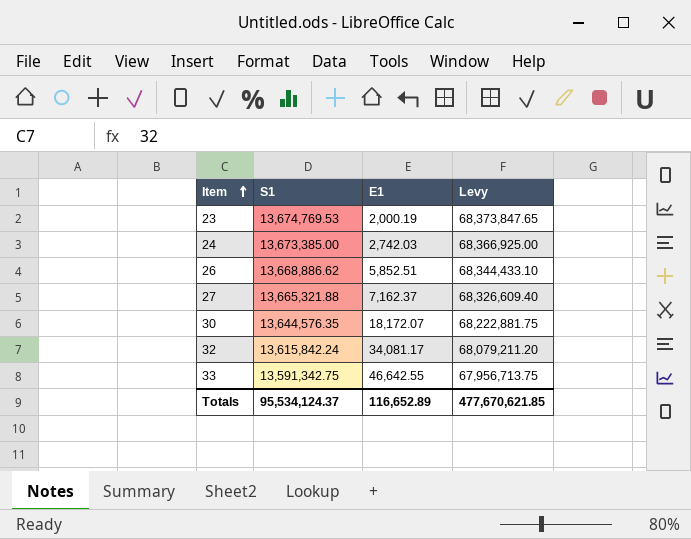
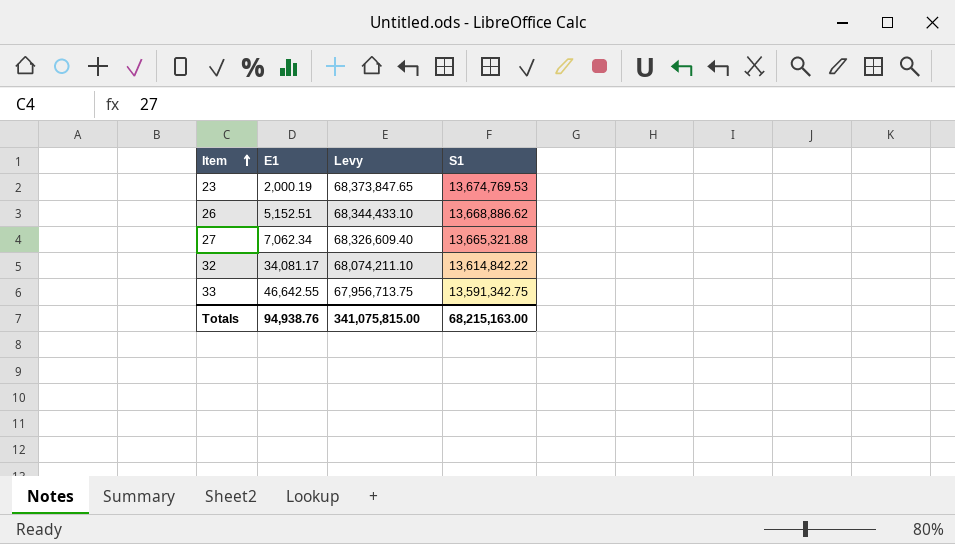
column S1 | position: 2 -> 4
row 24: 13,673,385.00 | 2,742.03 | 68,366,925.00 -> none
row 30: 13,644,576.35 | 18,172.07 | 68,222,881.75 -> none
26 | E1: 5,852.51 -> 5,152.51
27 | E1: 7,162.37 -> 7,062.34
32 | Levy: 68,079,211.20 -> 68,074,211.10
32 | S1: 13,615,842.24 -> 13,614,842.22
Totals | E1: 116,652.89 -> 94,938.76
Totals | Levy: 477,670,621.85 -> 341,075,815.00
Totals | S1: 95,534,124.37 -> 68,215,163.00

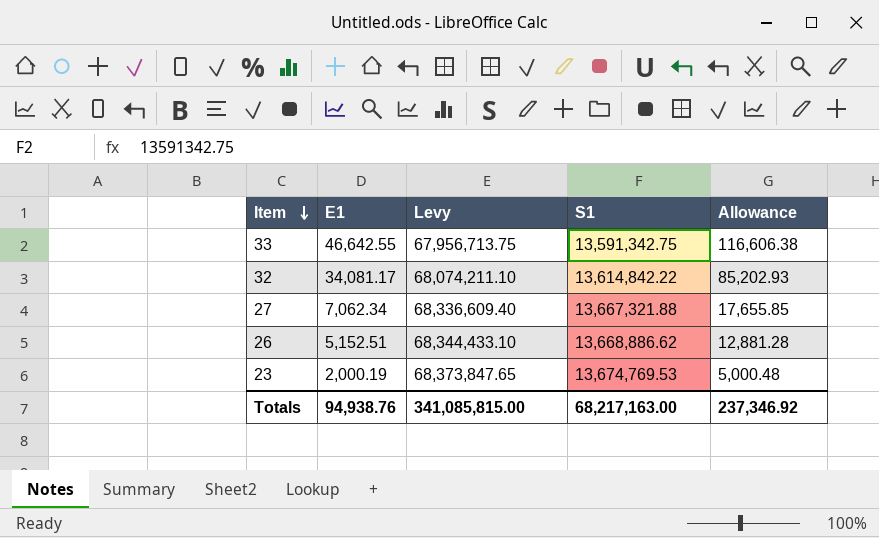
row order: Item ascending -> Item descending
column Allowance | formula: none -> [E1] * 2.5
27 | Levy: 68,326,609.40 -> 68,336,609.40
27 | S1: 13,665,321.88 -> 13,667,321.88
Totals | Levy: 341,075,815.00 -> 341,085,815.00
Totals | S1: 68,215,163.00 -> 68,217,163.00

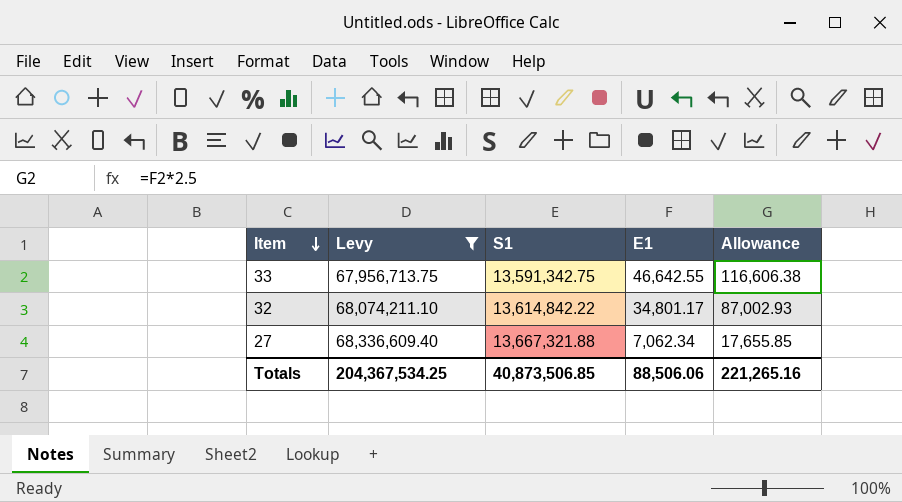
filter: none -> Levy <= 68,336,609.40
column E1 | position: 2 -> 4
32 | E1: 34,081.17 -> 34,801.17
32 | Allowance: 85,202.93 -> 87,002.93
Totals | Levy: 341,085,815.00 -> 204,367,534.25
Totals | S1: 68,217,163.00 -> 40,873,506.85
Totals | E1: 94,938.76 -> 88,506.06
Totals | Allowance: 237,346.92 -> 221,265.16

